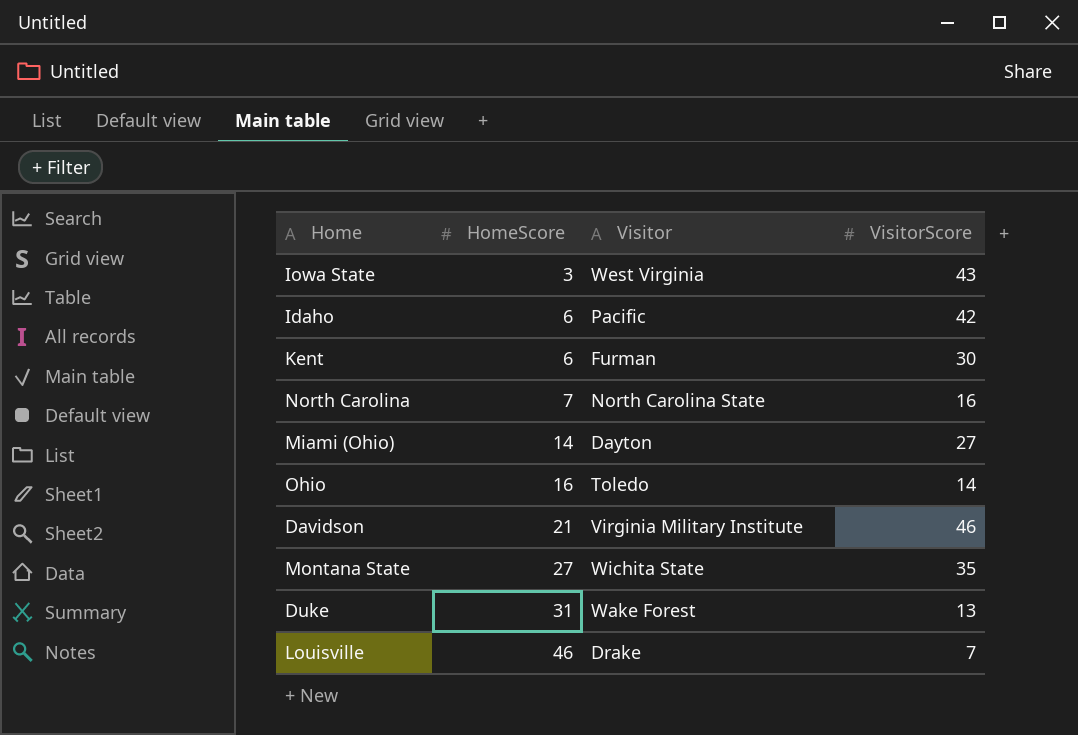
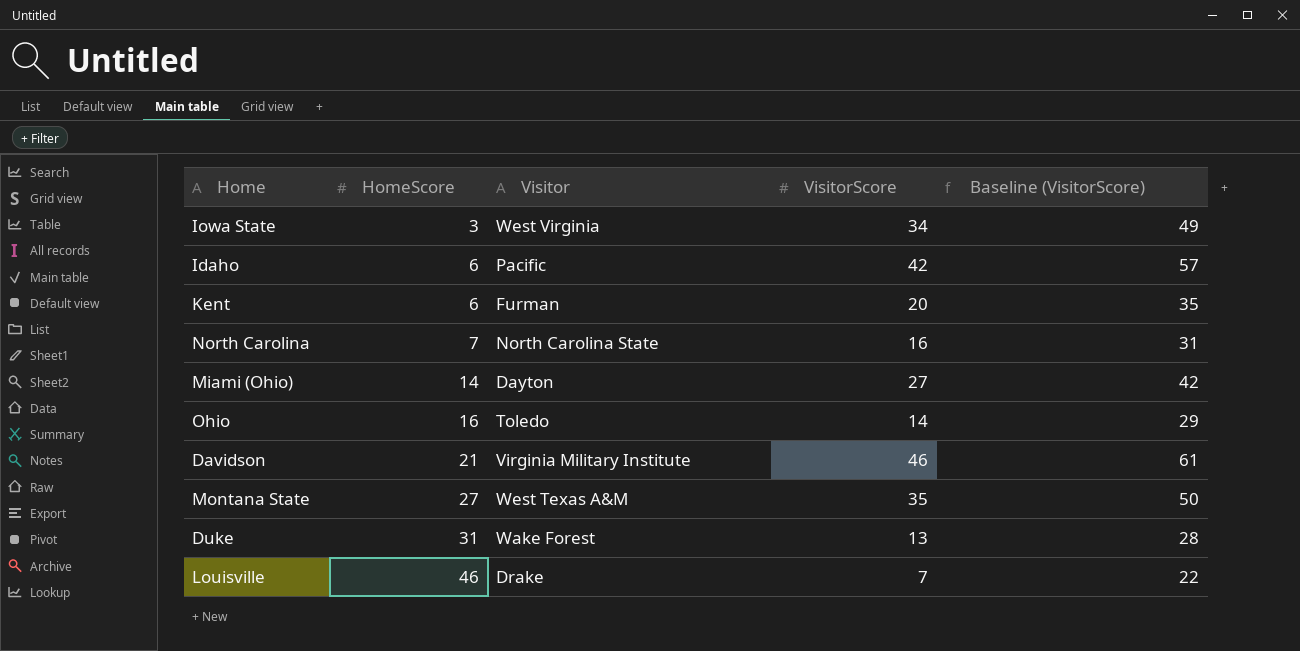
column Baseline (VisitorScore) | formula: none -> [VisitorScore] + 15
Iowa State | VisitorScore: 43 -> 34
Kent | VisitorScore: 30 -> 20
Montana State | Visitor: Wichita State -> West Texas A&M

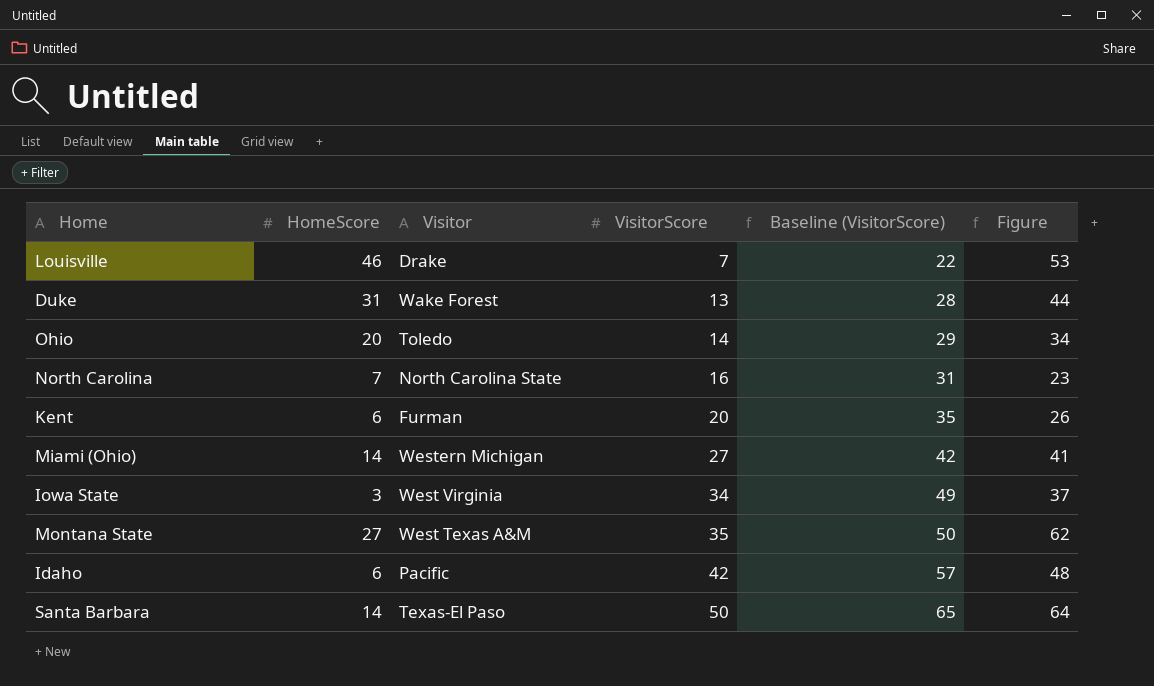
row order: HomeScore ascending -> VisitorScore ascending
column Figure | formula: none -> [HomeScore] + [VisitorScore]
row Davidson: 21 | Virginia Military Institute | 46 | 61 -> none
Ohio | HomeScore: 16 -> 20
Miami (Ohio) | Visitor: Dayton -> Western Michigan
row Santa Barbara: none -> 14 | Texas-El Paso | 50 | 65 | 64

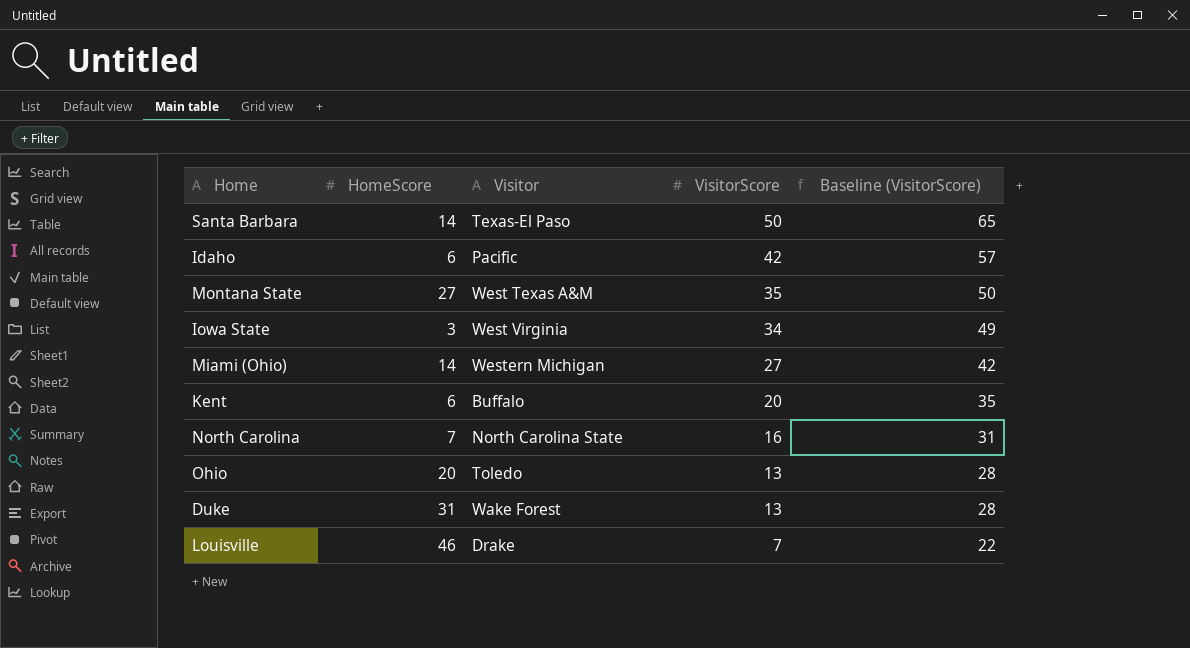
row order: VisitorScore ascending -> VisitorScore descending
column Figure | formula: [HomeScore] + [VisitorScore] -> none
Kent | Visitor: Furman -> Buffalo
Ohio | VisitorScore: 14 -> 13
Ohio | Baseline (VisitorScore): 29 -> 28

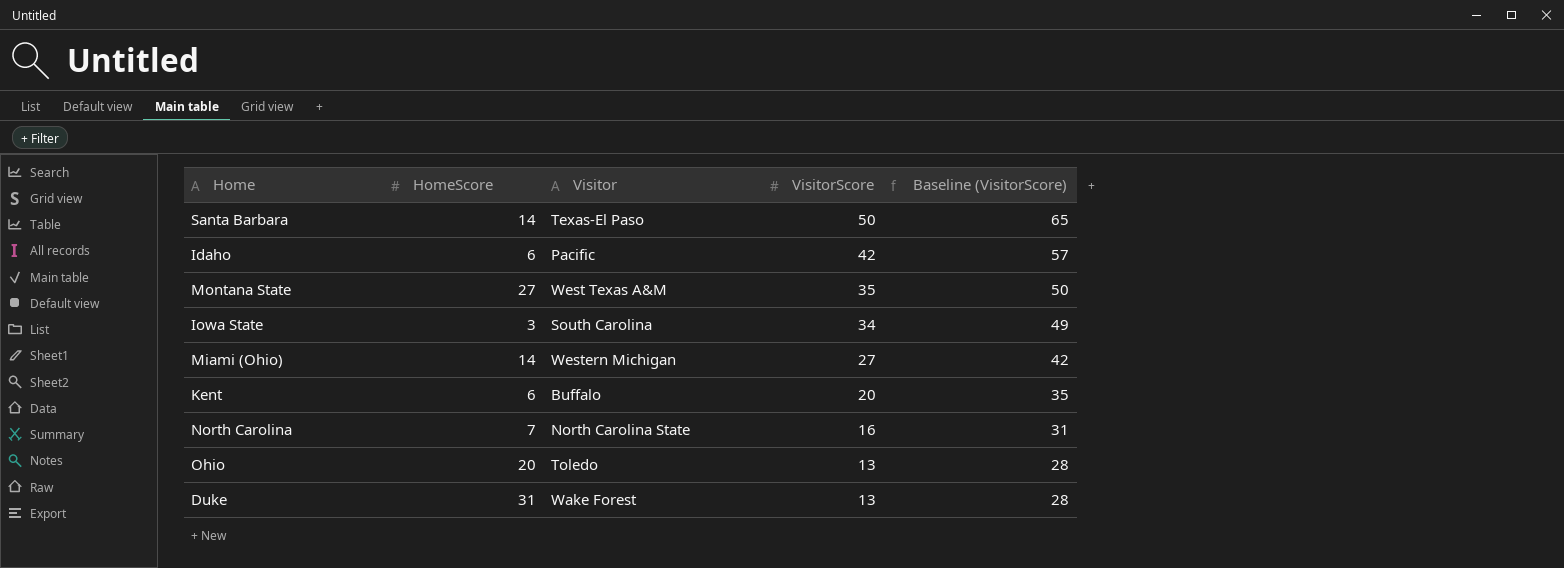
row Louisville: 46 | Drake | 7 | 22 -> none
Iowa State | Visitor: West Virginia -> South Carolina

